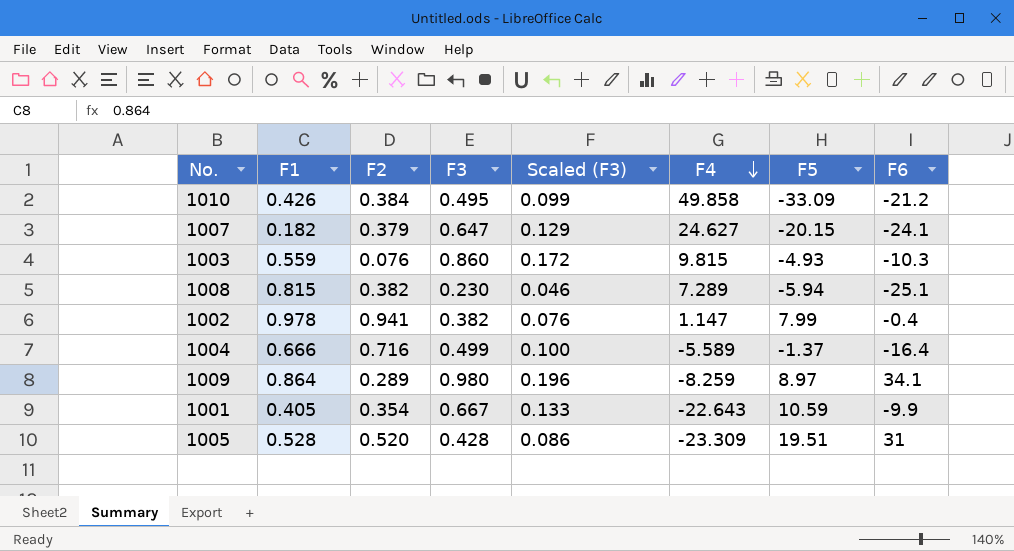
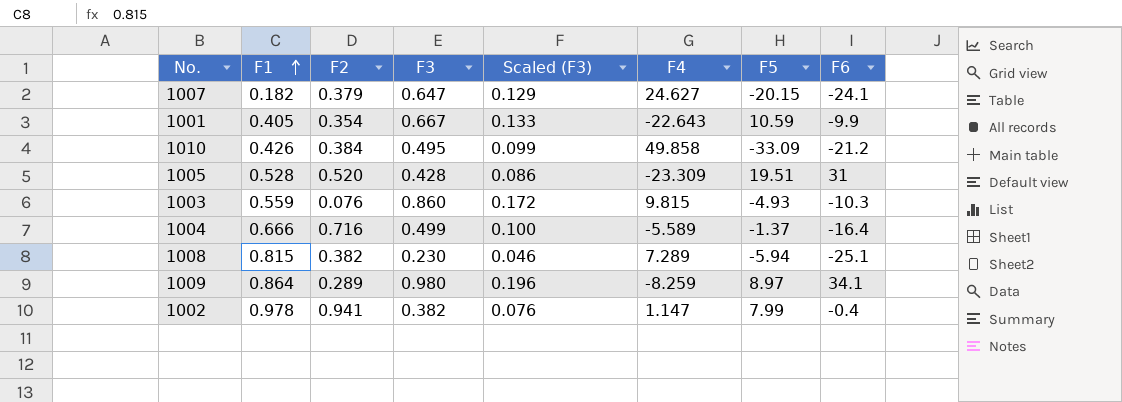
row order: F4 descending -> F1 ascending

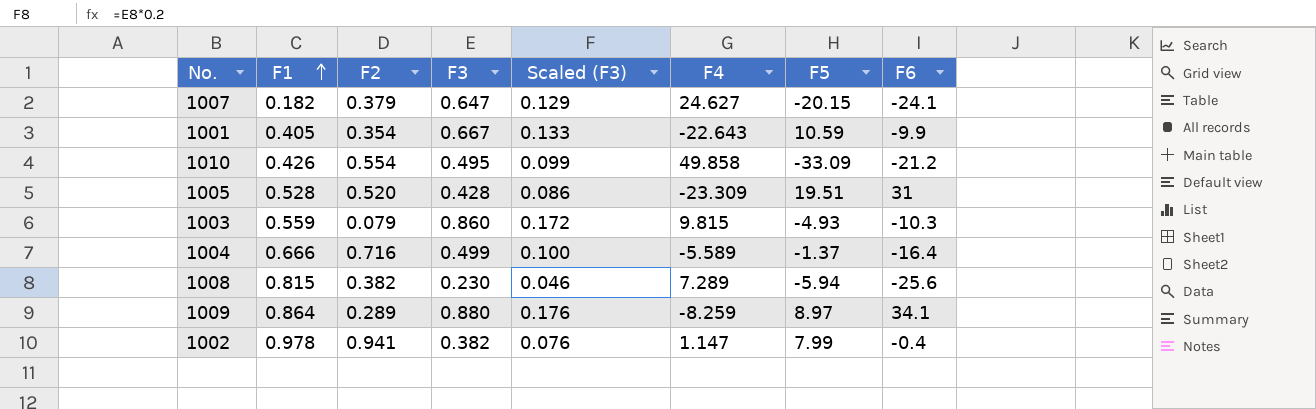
1010 | F2: 0.384 -> 0.554
1003 | F2: 0.076 -> 0.079
1008 | F6: -25.1 -> -25.6
1009 | F3: 0.980 -> 0.880
1009 | Scaled (F3): 0.196 -> 0.176

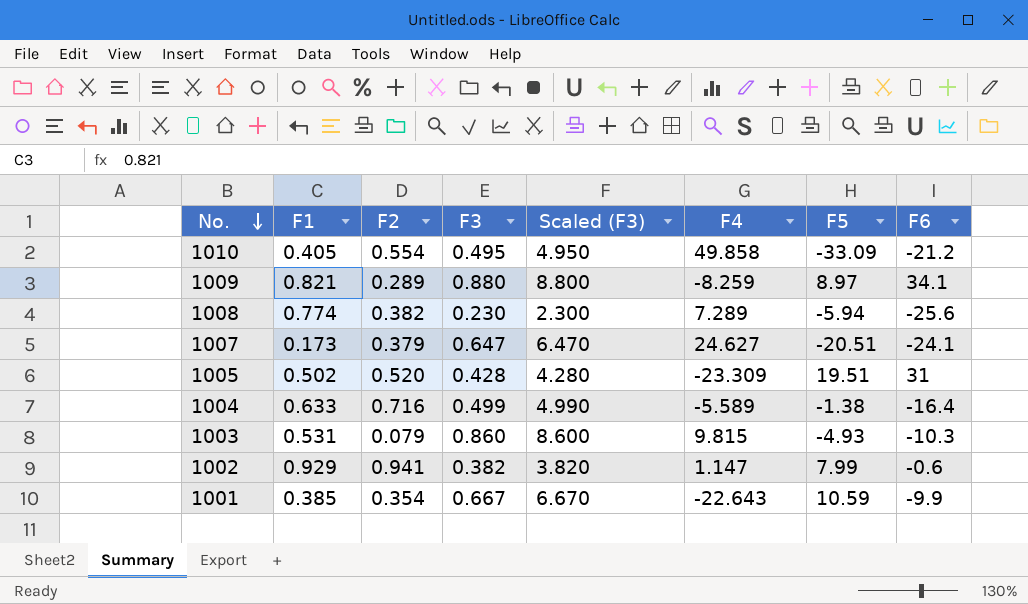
row order: F1 ascending -> No. descending
column Scaled (F3) | formula: [F3] * 0.2 -> [F3] * 10
1010 | F1: 0.426 -> 0.405
1009 | F1: 0.864 -> 0.821
1008 | F1: 0.815 -> 0.774
1007 | F1: 0.182 -> 0.173
1007 | F5: -20.15 -> -20.51
1005 | F1: 0.528 -> 0.502
1004 | F1: 0.666 -> 0.633
1004 | F5: -1.37 -> -1.38
1003 | F1: 0.559 -> 0.531
1002 | F1: 0.978 -> 0.929
1002 | F6: -0.4 -> -0.6
1001 | F1: 0.405 -> 0.385

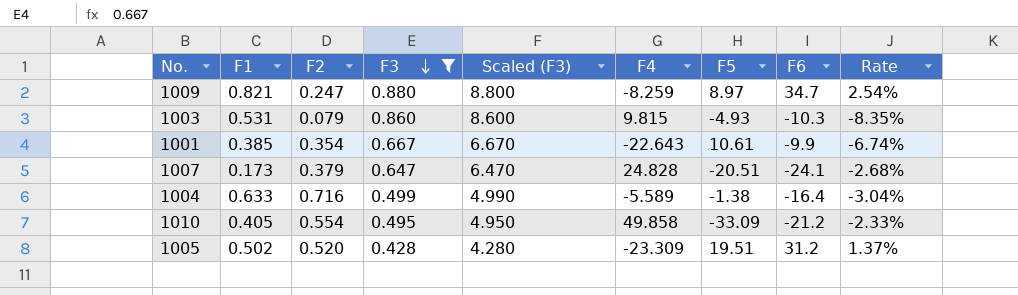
filter: none -> F3 >= 0.428
row order: No. descending -> F3 descending
column Rate | formula: none -> [F3] / [F6]
1009 | F2: 0.289 -> 0.247
1009 | F6: 34.1 -> 34.7
1001 | F5: 10.59 -> 10.61
1007 | F4: 24.627 -> 24.828
1005 | F6: 31 -> 31.2

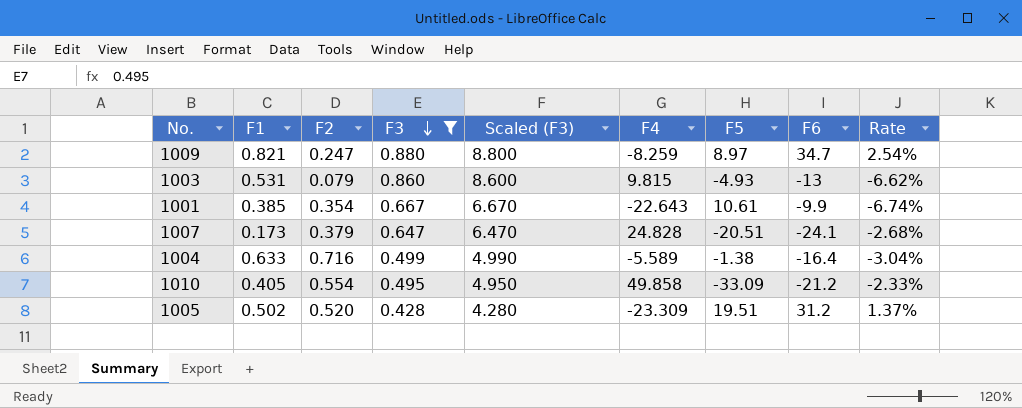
1003 | F6: -10.3 -> -13
1003 | Rate: -8.35% -> -6.62%

